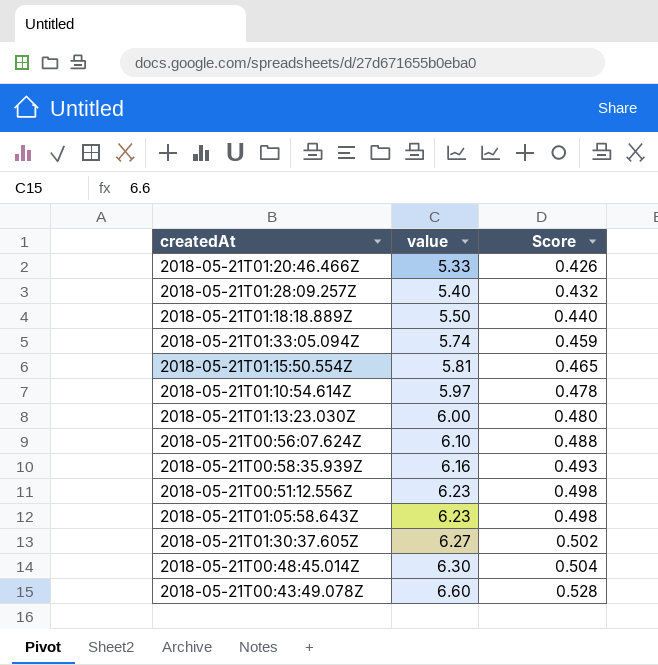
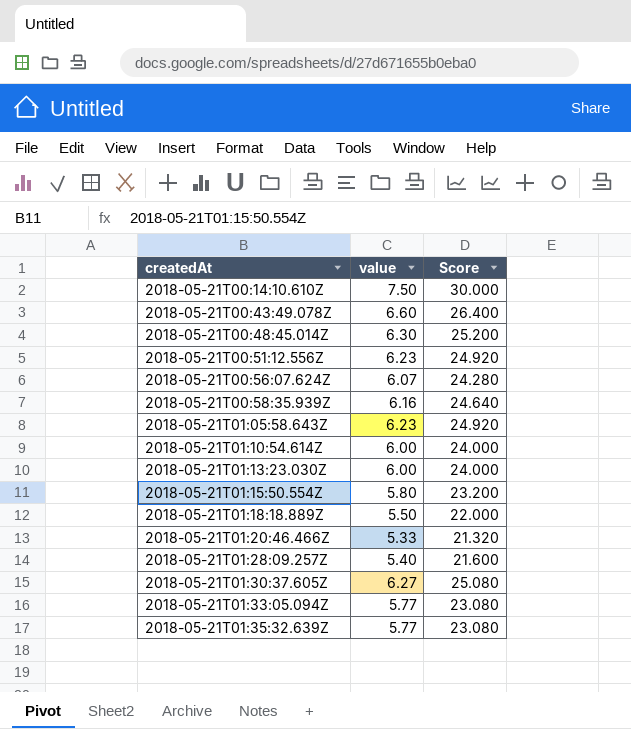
row order: value ascending -> createdAt ascending
column Score | formula: [value] * 0.08 -> [value] * 4
row 2018-05-21T00:14:10.610Z: none -> 7.50 | 30.000
2018-05-21T00:56:07.624Z | value: 6.10 -> 6.07
2018-05-21T01:10:54.614Z | value: 5.97 -> 6.00
2018-05-21T01:15:50.554Z | value: 5.81 -> 5.80
2018-05-21T01:33:05.094Z | value: 5.74 -> 5.77
row 2018-05-21T01:35:32.639Z: none -> 5.77 | 23.080

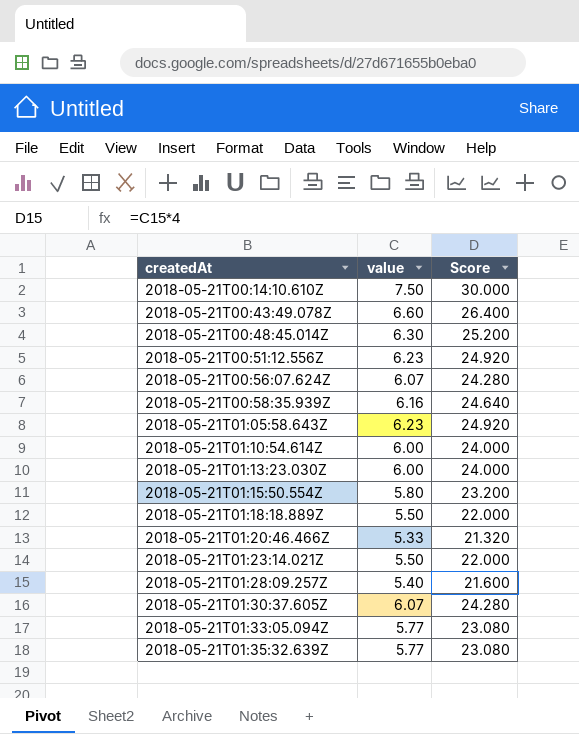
row 2018-05-21T01:23:14.021Z: none -> 5.50 | 22.000
2018-05-21T01:30:37.605Z | value: 6.27 -> 6.07
2018-05-21T01:30:37.605Z | Score: 25.080 -> 24.280

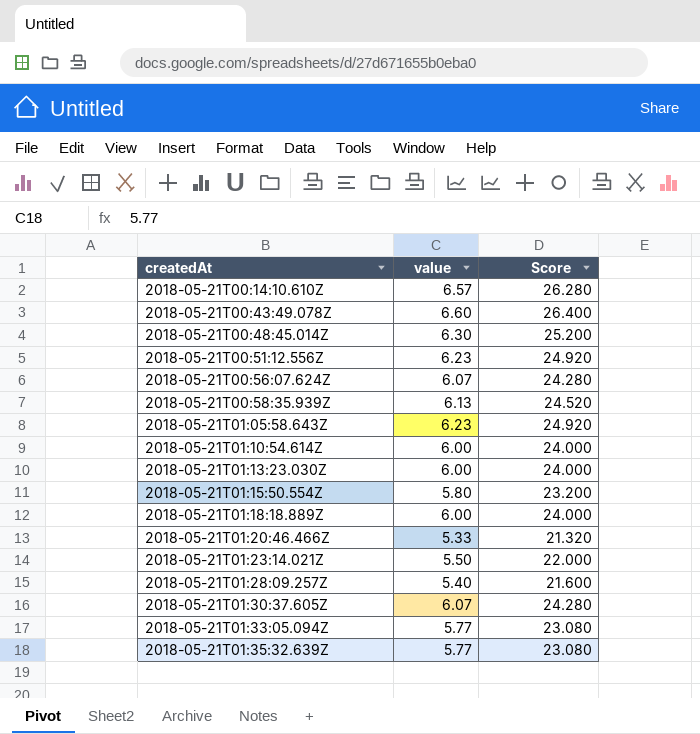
2018-05-21T00:14:10.610Z | value: 7.50 -> 6.57
2018-05-21T00:14:10.610Z | Score: 30.000 -> 26.280
2018-05-21T00:58:35.939Z | value: 6.16 -> 6.13
2018-05-21T00:58:35.939Z | Score: 24.640 -> 24.520
2018-05-21T01:18:18.889Z | value: 5.50 -> 6.00
2018-05-21T01:18:18.889Z | Score: 22.000 -> 24.000

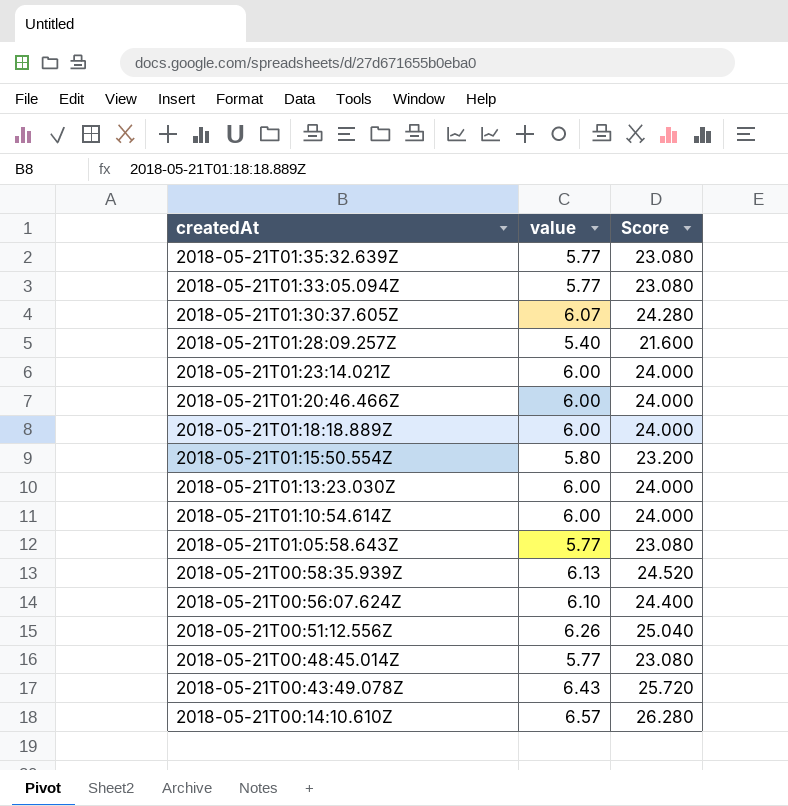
row order: createdAt ascending -> createdAt descending
2018-05-21T01:23:14.021Z | value: 5.50 -> 6.00
2018-05-21T01:23:14.021Z | Score: 22.000 -> 24.000
2018-05-21T01:20:46.466Z | value: 5.33 -> 6.00
2018-05-21T01:20:46.466Z | Score: 21.320 -> 24.000
2018-05-21T01:05:58.643Z | value: 6.23 -> 5.77
2018-05-21T01:05:58.643Z | Score: 24.920 -> 23.080
2018-05-21T00:56:07.624Z | value: 6.07 -> 6.10
2018-05-21T00:56:07.624Z | Score: 24.280 -> 24.400
2018-05-21T00:51:12.556Z | value: 6.23 -> 6.26
2018-05-21T00:51:12.556Z | Score: 24.920 -> 25.040
2018-05-21T00:48:45.014Z | value: 6.30 -> 5.77
2018-05-21T00:48:45.014Z | Score: 25.200 -> 23.080
2018-05-21T00:43:49.078Z | value: 6.60 -> 6.43
2018-05-21T00:43:49.078Z | Score: 26.400 -> 25.720

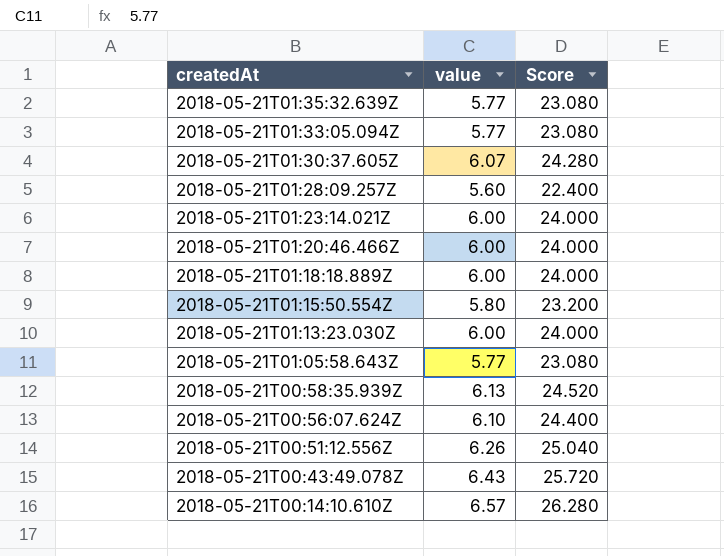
row 2018-05-21T01:10:54.614Z: 6.00 | 24.000 -> none
row 2018-05-21T00:48:45.014Z: 5.77 | 23.080 -> none
2018-05-21T01:28:09.257Z | value: 5.40 -> 5.60
2018-05-21T01:28:09.257Z | Score: 21.600 -> 22.400

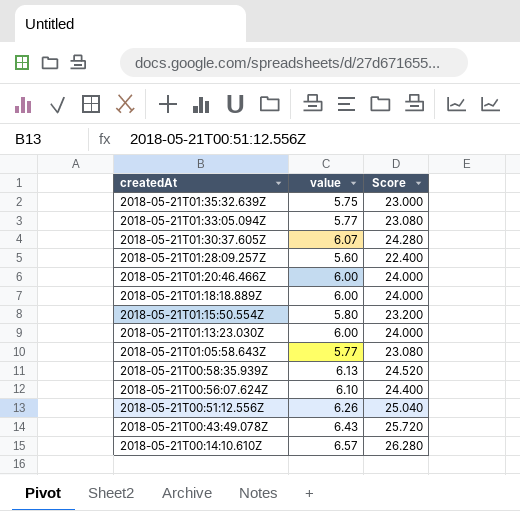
row 2018-05-21T01:23:14.021Z: 6.00 | 24.000 -> none
2018-05-21T01:35:32.639Z | value: 5.77 -> 5.75
2018-05-21T01:35:32.639Z | Score: 23.080 -> 23.000

